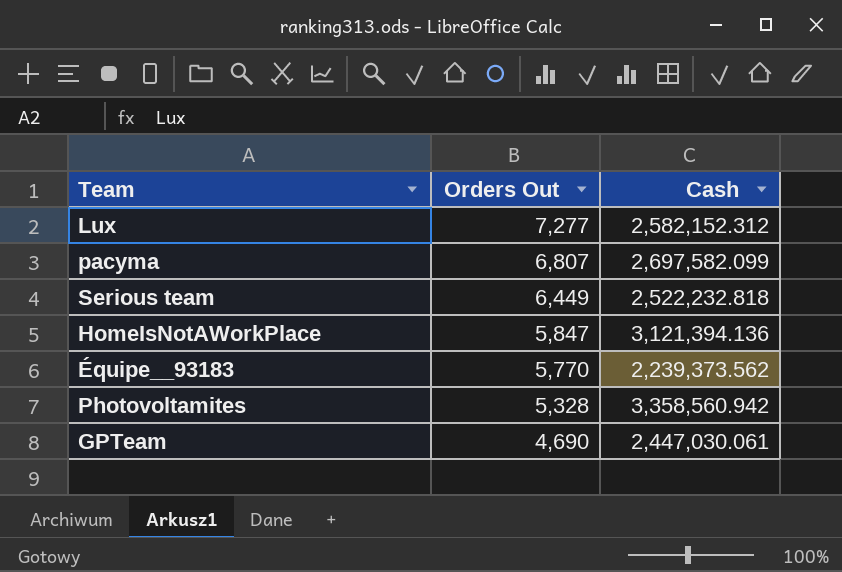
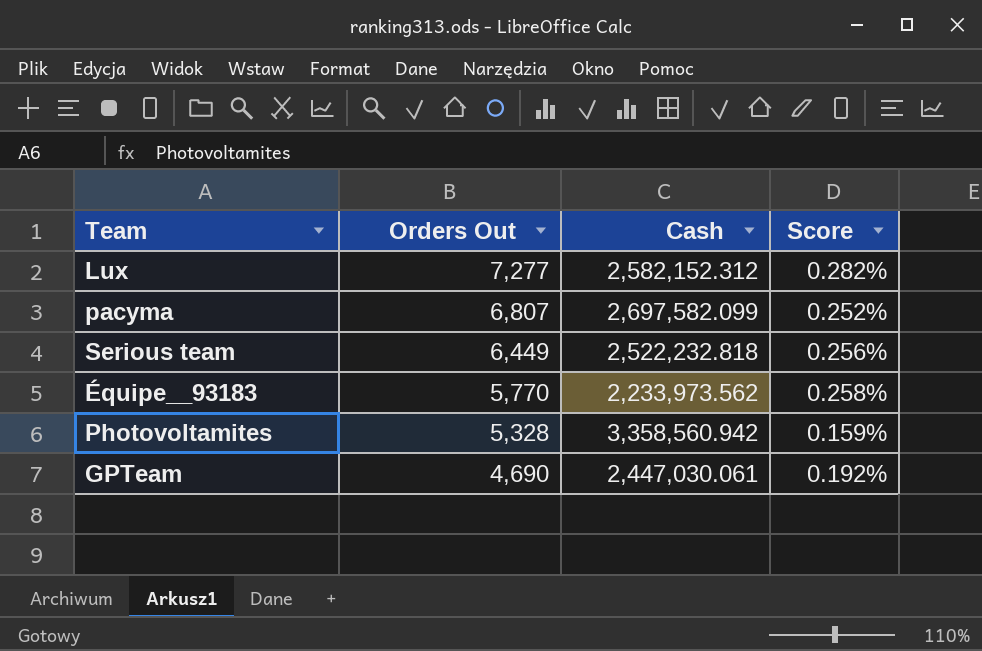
column Score | formula: none -> [Orders Out] / [Cash]
row HomeIsNotAWorkPlace: 5,847 | 3,121,394.136 -> none
Équipe__93183 | Cash: 2,239,373.562 -> 2,233,973.562

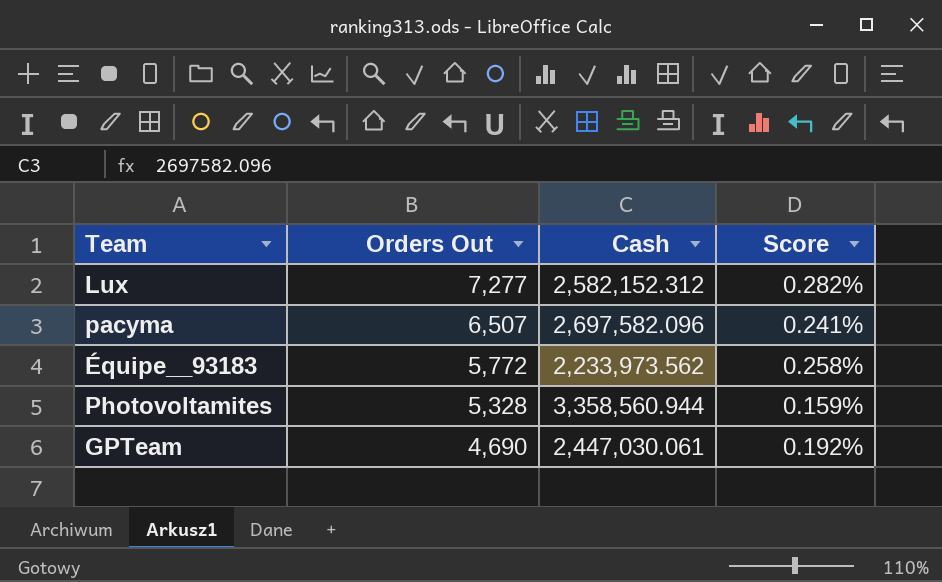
row Serious team: 6,449 | 2,522,232.818 | 0.256% -> none
pacyma | Orders Out: 6,807 -> 6,507
pacyma | Cash: 2,697,582.099 -> 2,697,582.096
pacyma | Score: 0.252% -> 0.241%
Équipe__93183 | Orders Out: 5,770 -> 5,772
Photovoltamites | Cash: 3,358,560.942 -> 3,358,560.944

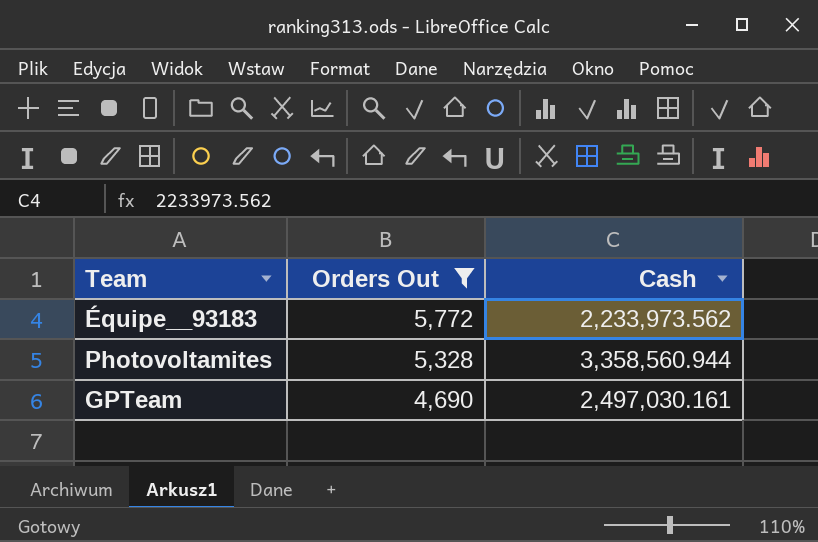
filter: none -> Orders Out <= 5,772
column Score | formula: [Orders Out] / [Cash] -> none
GPTeam | Cash: 2,447,030.061 -> 2,497,030.161

